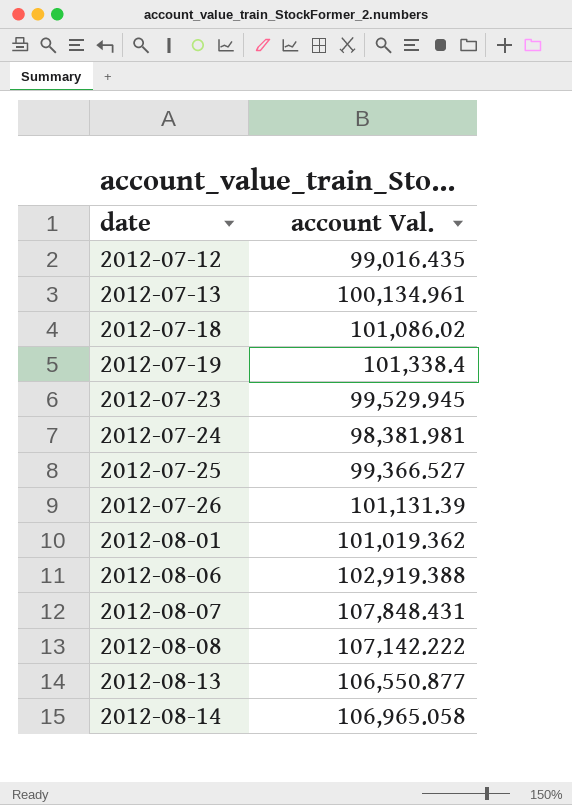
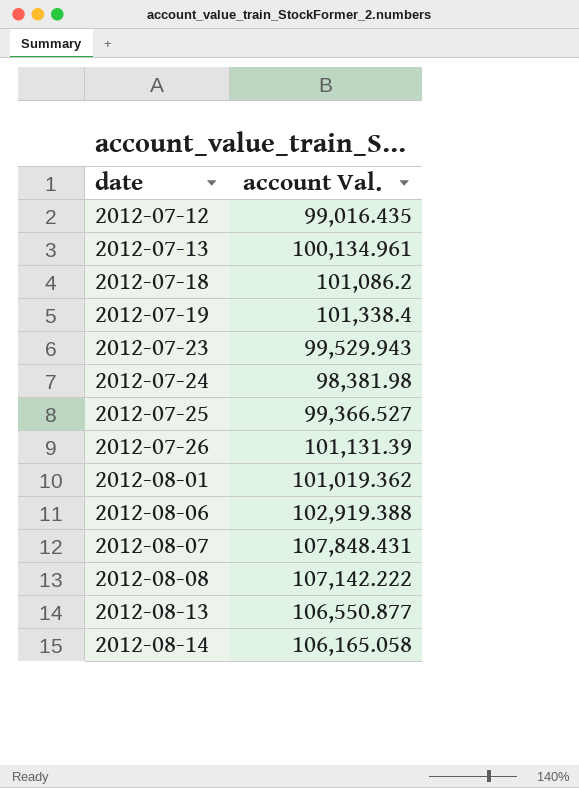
2012-07-18 | account Val.: 101,086.02 -> 101,086.2
2012-07-23 | account Val.: 99,529.945 -> 99,529.943
2012-07-24 | account Val.: 98,381.981 -> 98,381.98
2012-08-14 | account Val.: 106,965.058 -> 106,165.058

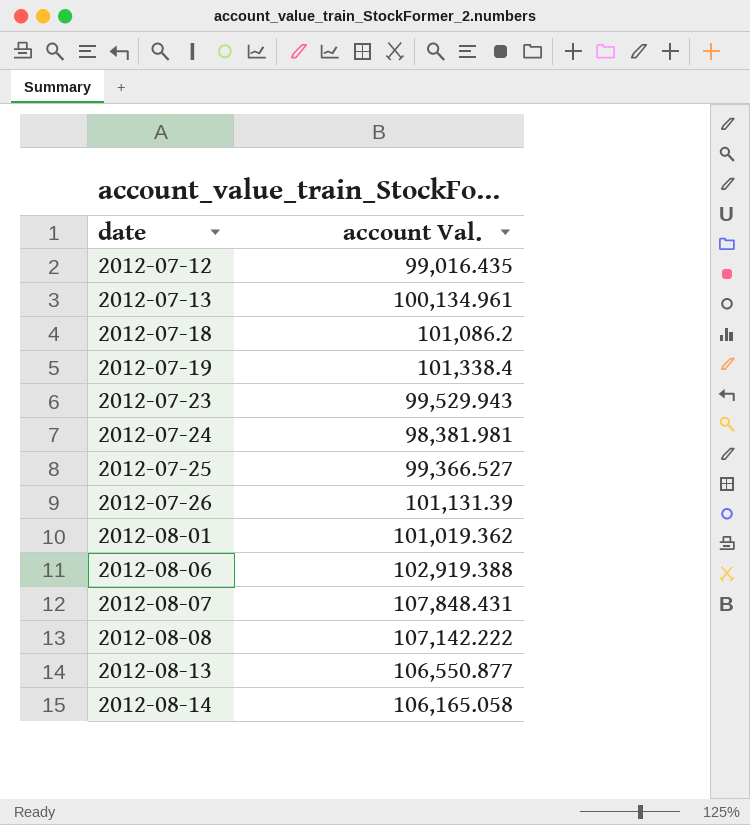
2012-07-24 | account Val.: 98,381.98 -> 98,381.981

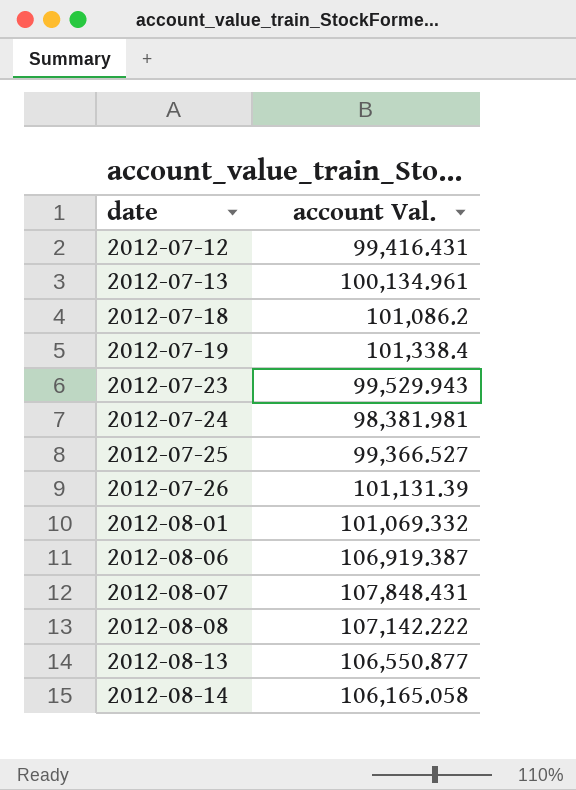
2012-07-12 | account Val.: 99,016.435 -> 99,416.431
2012-08-01 | account Val.: 101,019.362 -> 101,069.332
2012-08-06 | account Val.: 102,919.388 -> 106,919.387

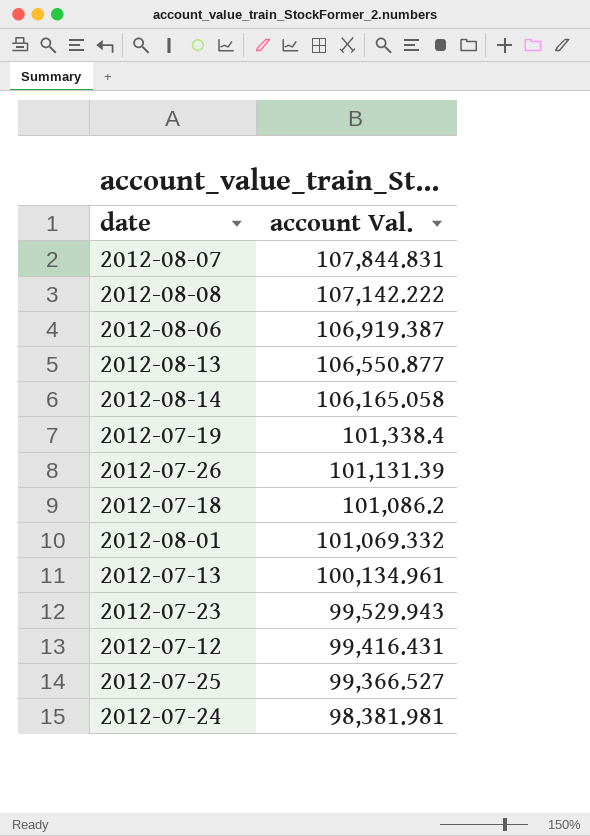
row order: date ascending -> account Val. descending
2012-08-07 | account Val.: 107,848.431 -> 107,844.831

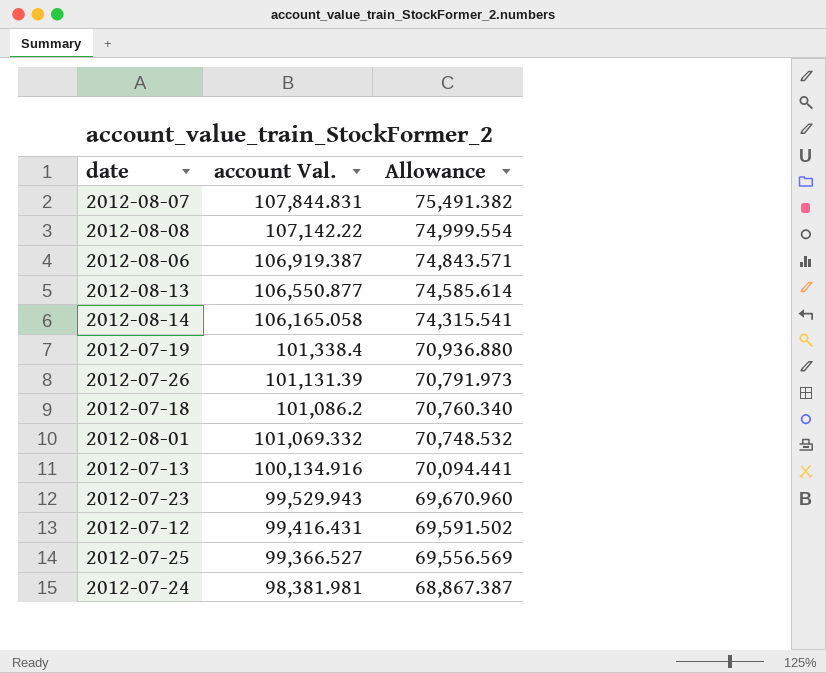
column Allowance | formula: none -> [account Val.] * 0.7
2012-08-08 | account Val.: 107,142.222 -> 107,142.22
2012-07-13 | account Val.: 100,134.961 -> 100,134.916

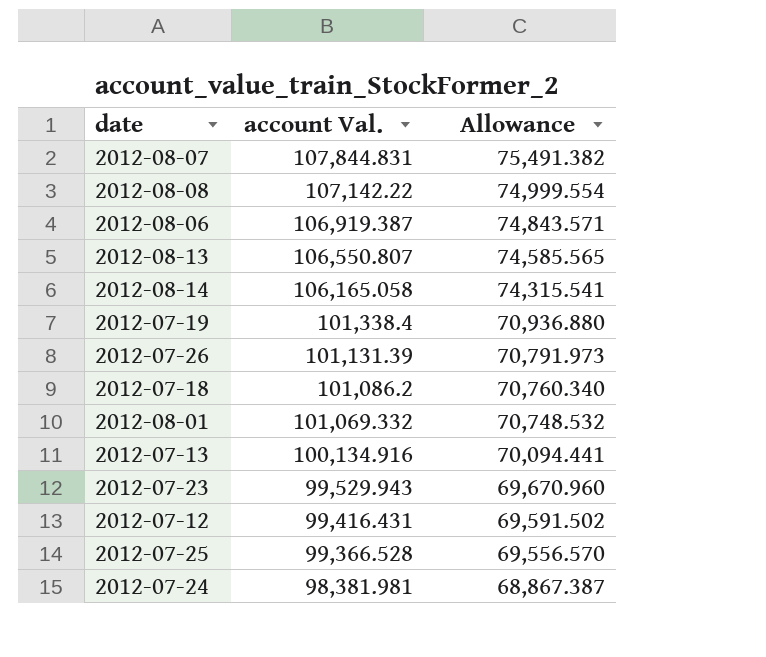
2012-08-13 | account Val.: 106,550.877 -> 106,550.807
2012-08-13 | Allowance: 74,585.614 -> 74,585.565
2012-07-25 | account Val.: 99,366.527 -> 99,366.528
2012-07-25 | Allowance: 69,556.569 -> 69,556.570

